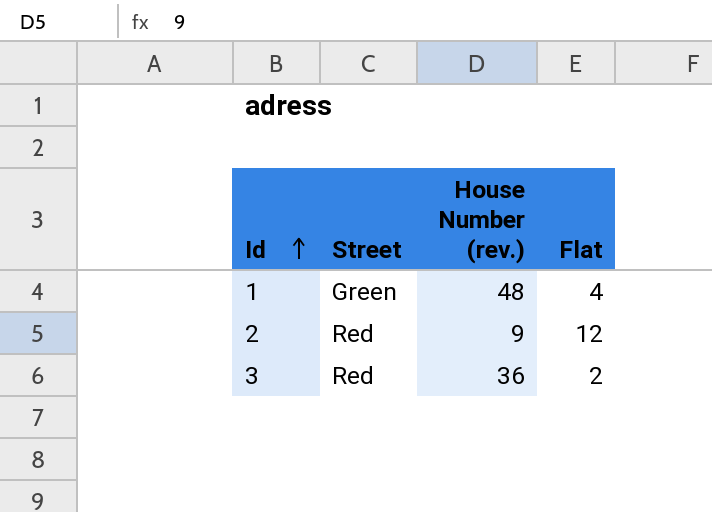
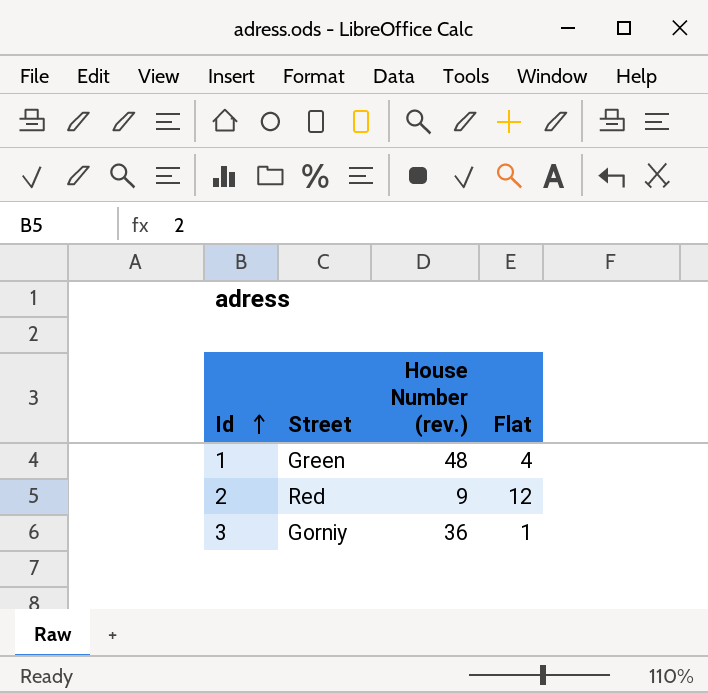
3 | Street: Red -> Gorniy
3 | Flat: 2 -> 1

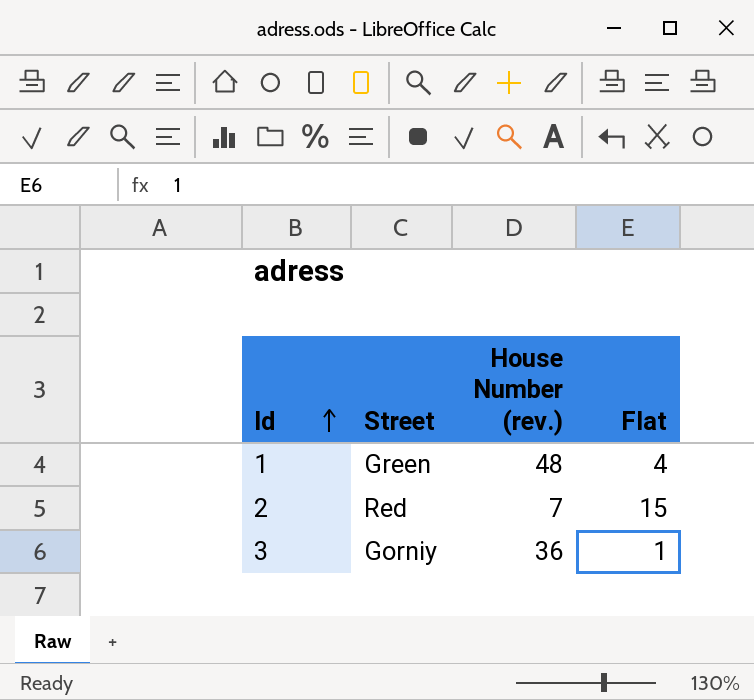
2 | House Number (rev.): 9 -> 7
2 | Flat: 12 -> 15

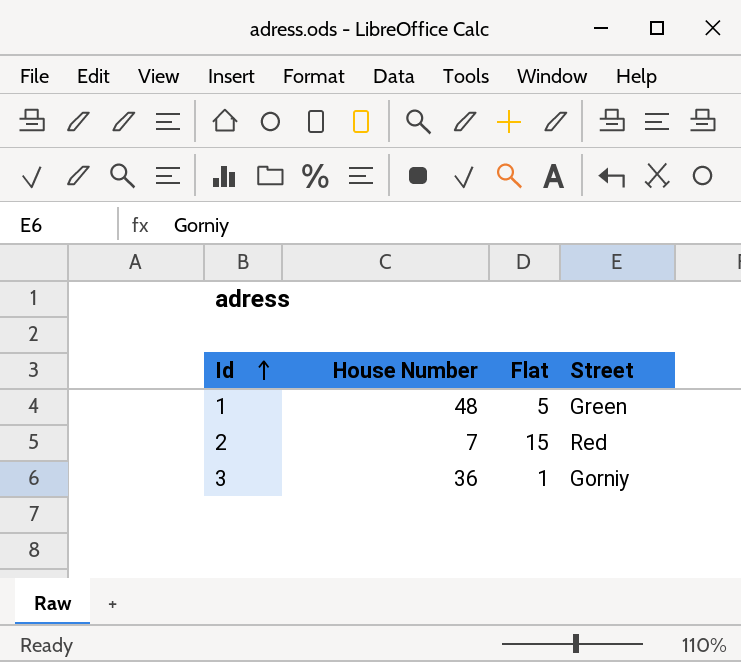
column name: House Number (rev.) -> House Number
column Street | position: 2 -> 4
1 | Flat: 4 -> 5

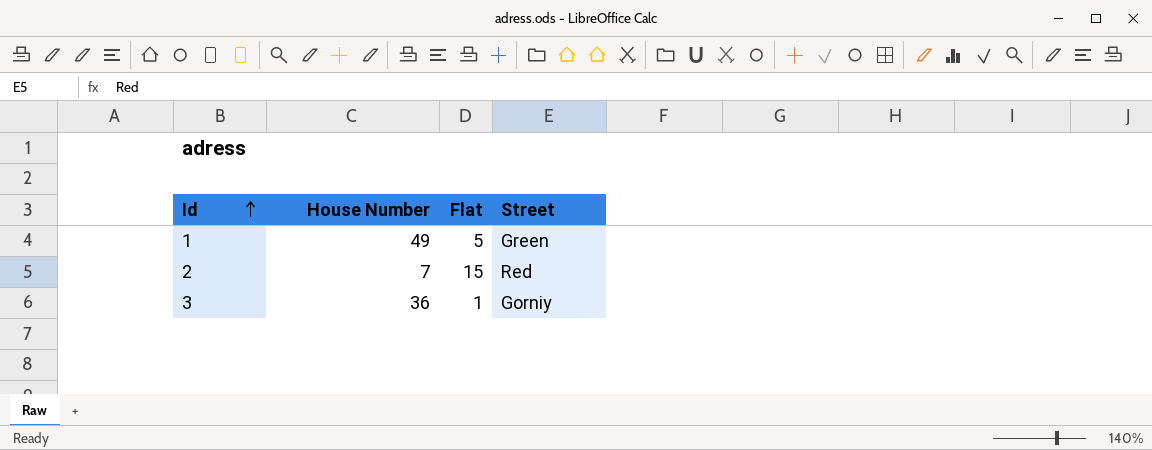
1 | House Number: 48 -> 49

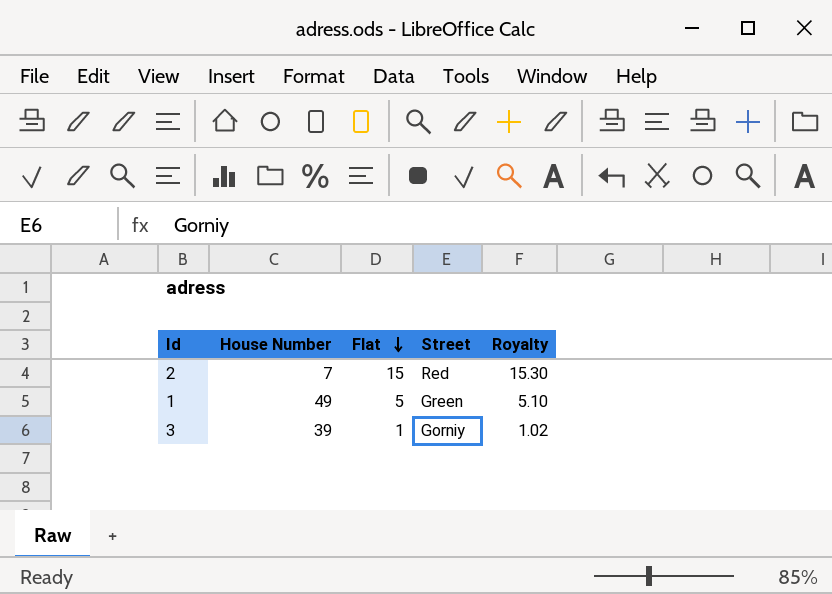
row order: Id ascending -> Flat descending
column Royalty | formula: none -> [Flat] * 1.02
3 | House Number: 36 -> 39

